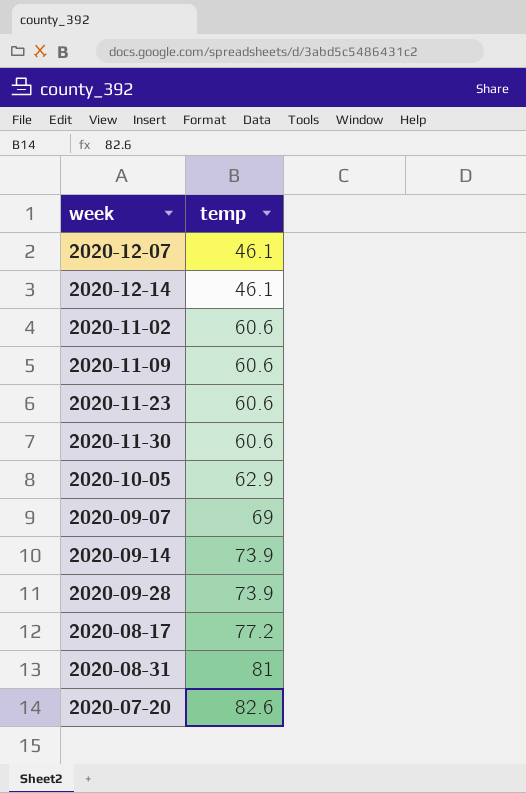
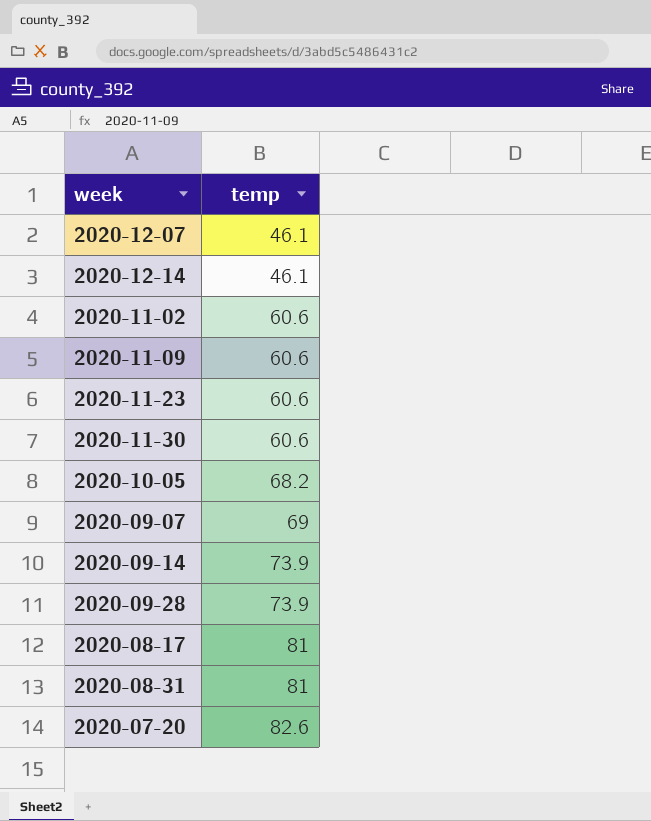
2020-10-05 | temp: 62.9 -> 68.2
2020-08-17 | temp: 77.2 -> 81

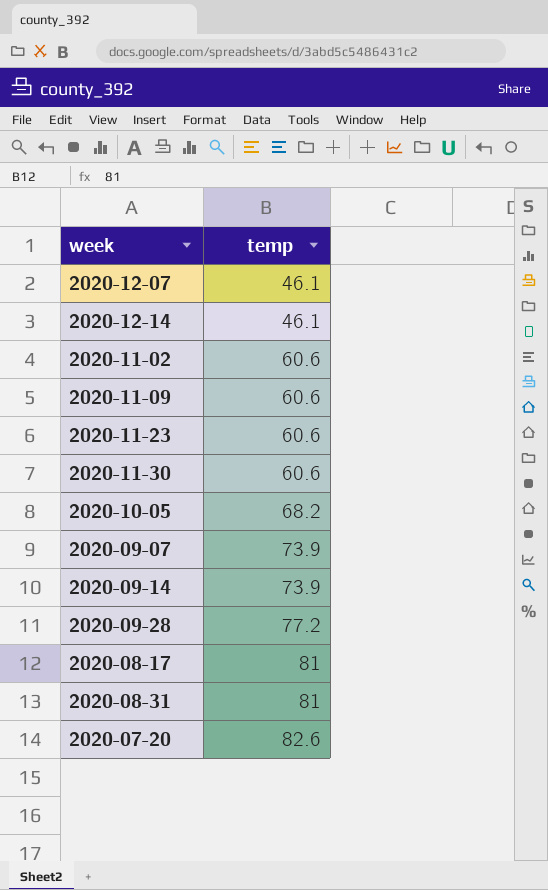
2020-09-07 | temp: 69 -> 73.9
2020-09-28 | temp: 73.9 -> 77.2

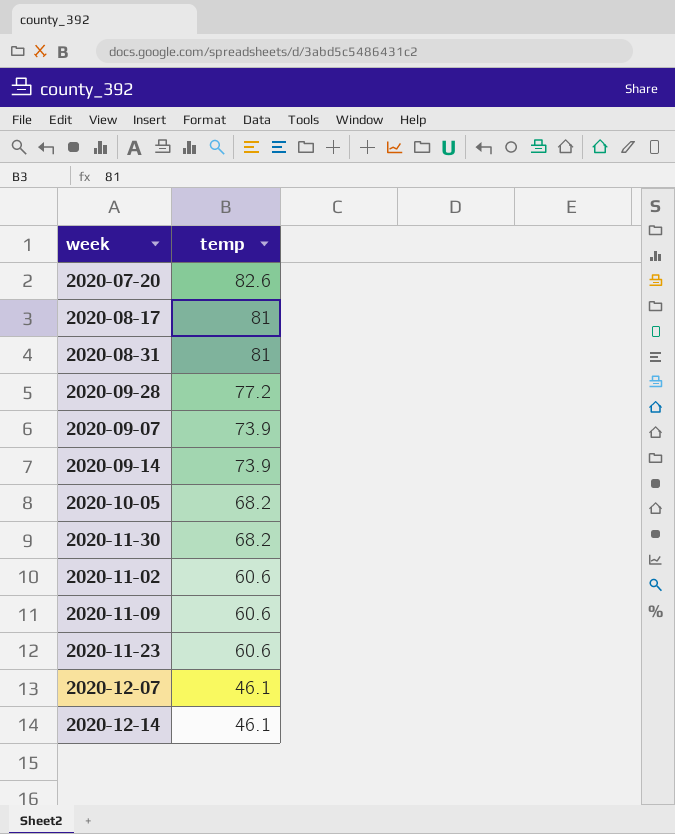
row order: temp ascending -> temp descending
2020-11-30 | temp: 60.6 -> 68.2

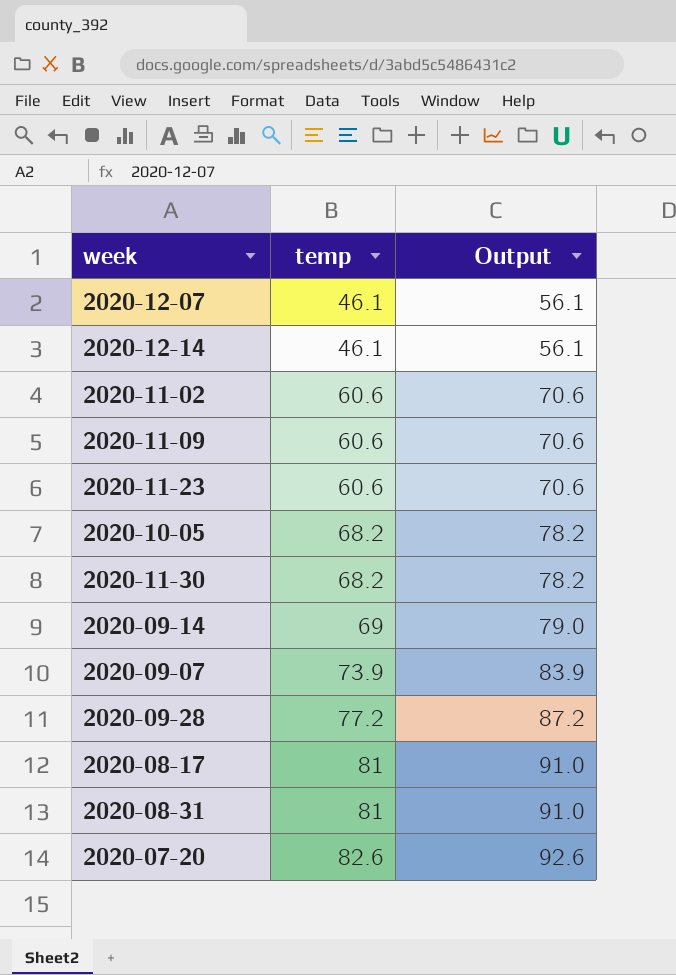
row order: temp descending -> temp ascending
column Output | formula: none -> [temp] + 10
2020-09-14 | temp: 73.9 -> 69

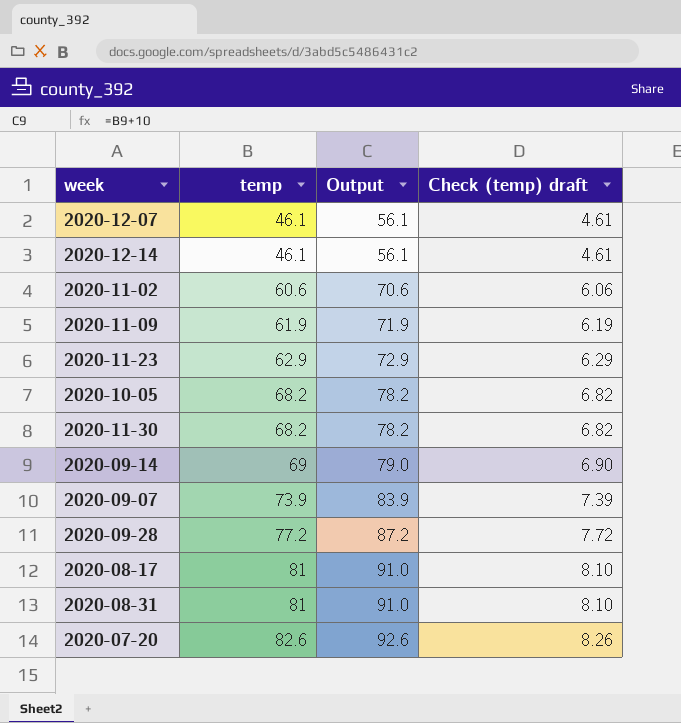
column Check (temp) draft | formula: none -> [temp] * 0.1
2020-11-09 | temp: 60.6 -> 61.9
2020-11-09 | Output: 70.6 -> 71.9
2020-11-23 | temp: 60.6 -> 62.9
2020-11-23 | Output: 70.6 -> 72.9

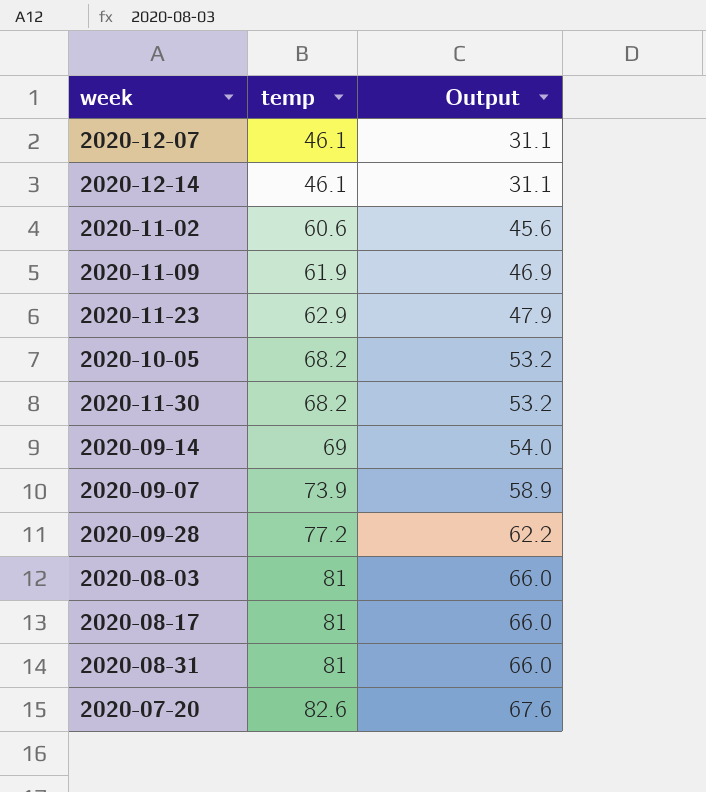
column Check (temp) draft | formula: [temp] * 0.1 -> none
column Output | formula: [temp] + 10 -> [temp] - 15
row 2020-08-03: none -> 81 | 66.0

